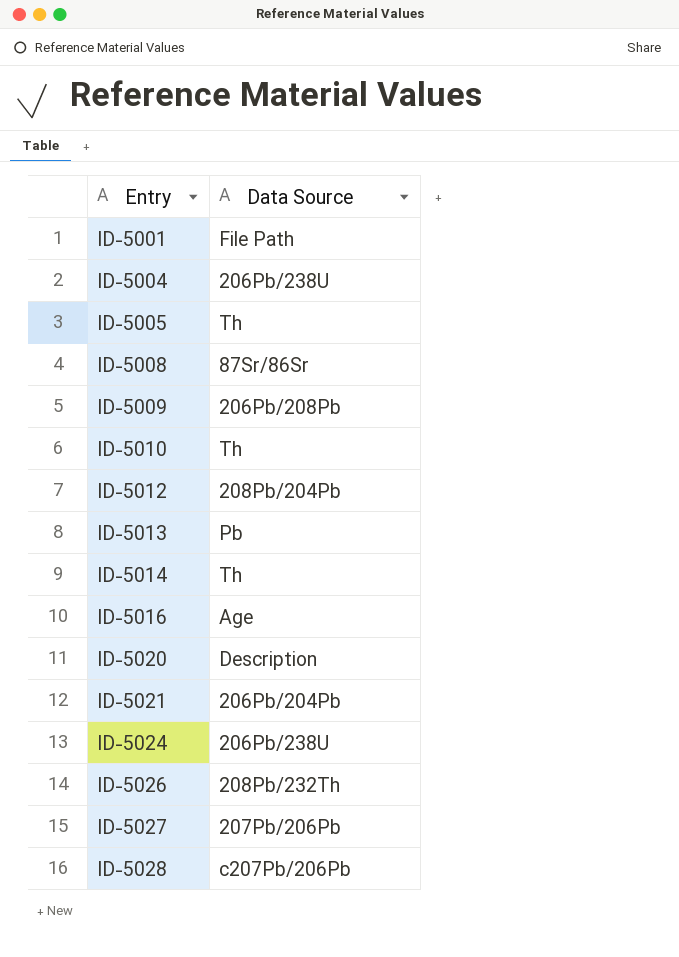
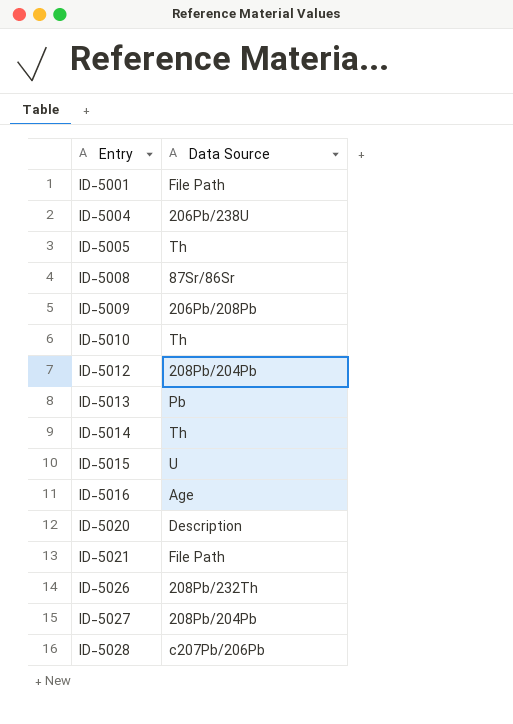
row ID-5024: 206Pb/238U -> none
row ID-5015: none -> U
ID-5021 | Data Source: 206Pb/204Pb -> File Path
ID-5027 | Data Source: 207Pb/206Pb -> 208Pb/204Pb

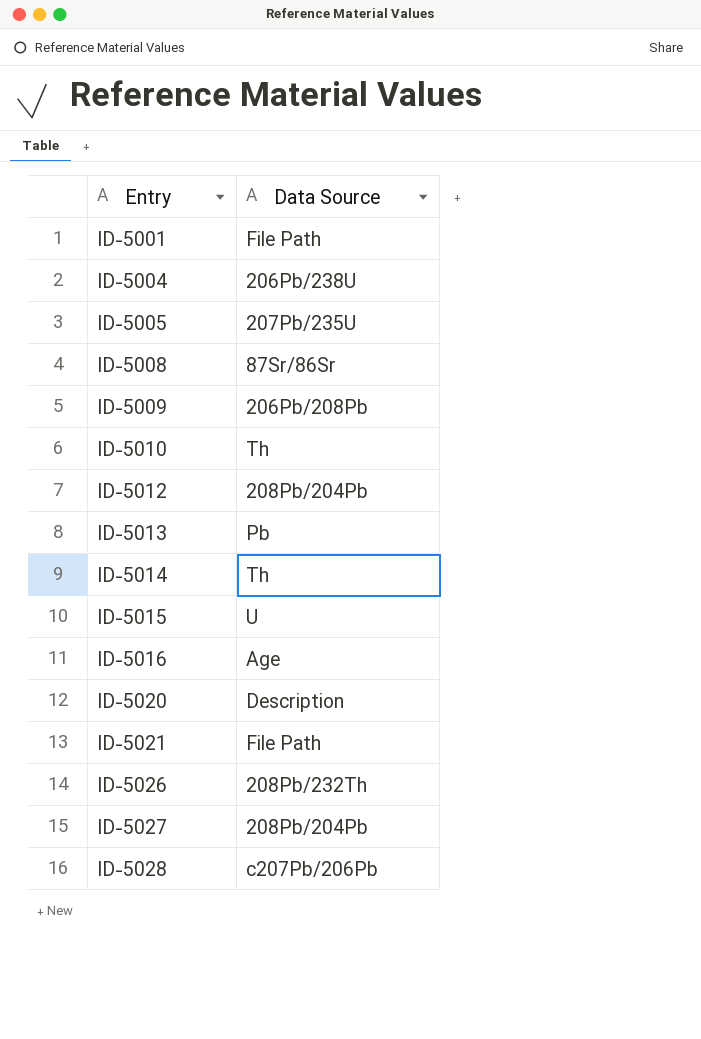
ID-5005 | Data Source: Th -> 207Pb/235U

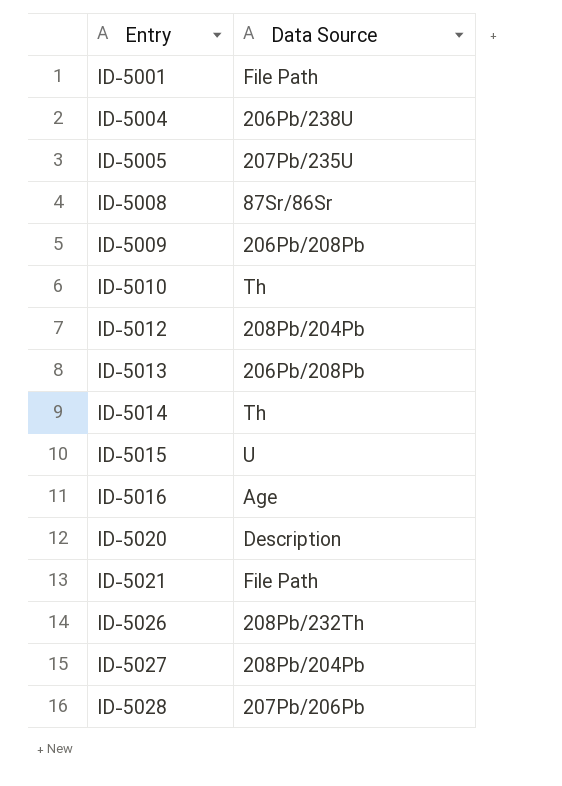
ID-5013 | Data Source: Pb -> 206Pb/208Pb
ID-5028 | Data Source: c207Pb/206Pb -> 207Pb/206Pb

